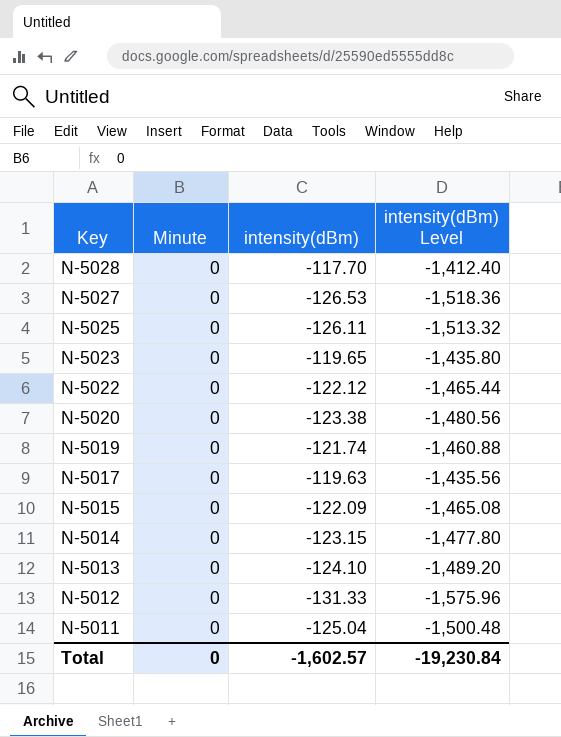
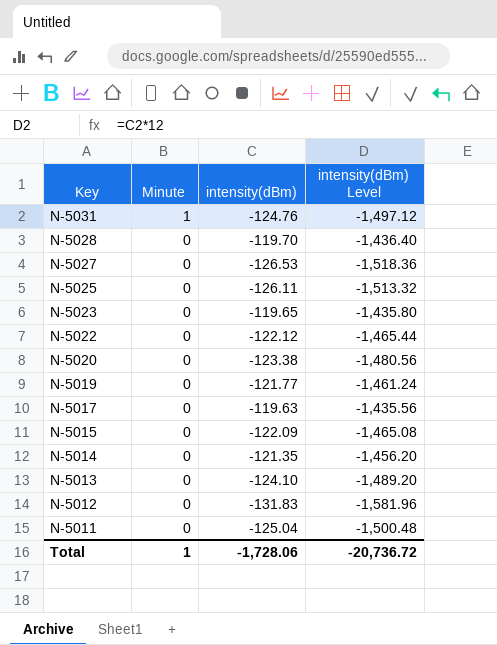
row N-5031: none -> 1 | -124.76 | -1,497.12
N-5028 | intensity(dBm): -117.70 -> -119.70
N-5028 | intensity(dBm) Level: -1,412.40 -> -1,436.40
N-5019 | intensity(dBm): -121.74 -> -121.77
N-5019 | intensity(dBm) Level: -1,460.88 -> -1,461.24
N-5014 | intensity(dBm): -123.15 -> -121.35
N-5014 | intensity(dBm) Level: -1,477.80 -> -1,456.20
N-5012 | intensity(dBm): -131.33 -> -131.83
N-5012 | intensity(dBm) Level: -1,575.96 -> -1,581.96
Total | Minute: 0 -> 1
Total | intensity(dBm): -1,602.57 -> -1,728.06
Total | intensity(dBm) Level: -19,230.84 -> -20,736.72

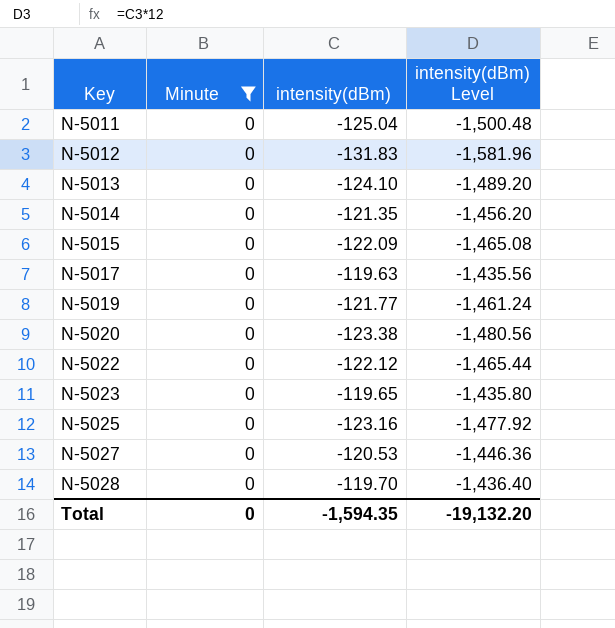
filter: none -> Minute = 0
row order: Key descending -> Key ascending
N-5025 | intensity(dBm): -126.11 -> -123.16
N-5025 | intensity(dBm) Level: -1,513.32 -> -1,477.92
N-5027 | intensity(dBm): -126.53 -> -120.53
N-5027 | intensity(dBm) Level: -1,518.36 -> -1,446.36
Total | Minute: 1 -> 0
Total | intensity(dBm): -1,728.06 -> -1,594.35
Total | intensity(dBm) Level: -20,736.72 -> -19,132.20

